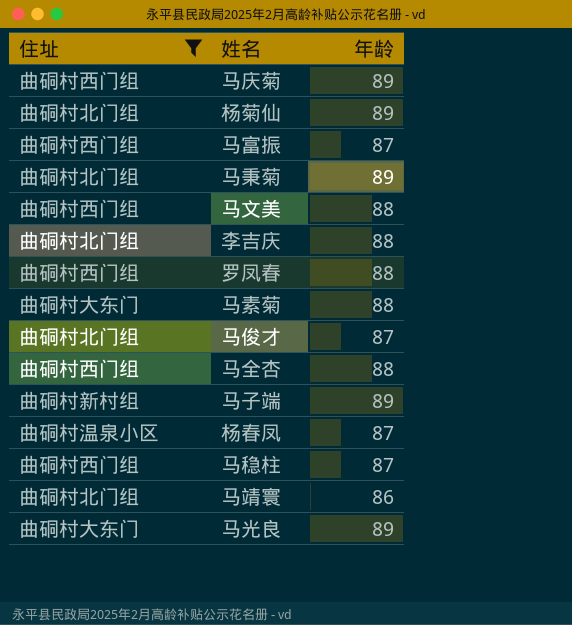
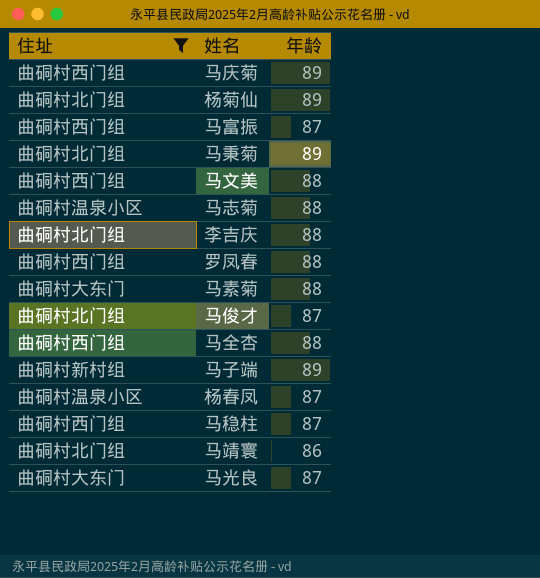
row 马志菊: none -> 曲硐村温泉小区 | 88
马光良 | 年龄: 89 -> 87

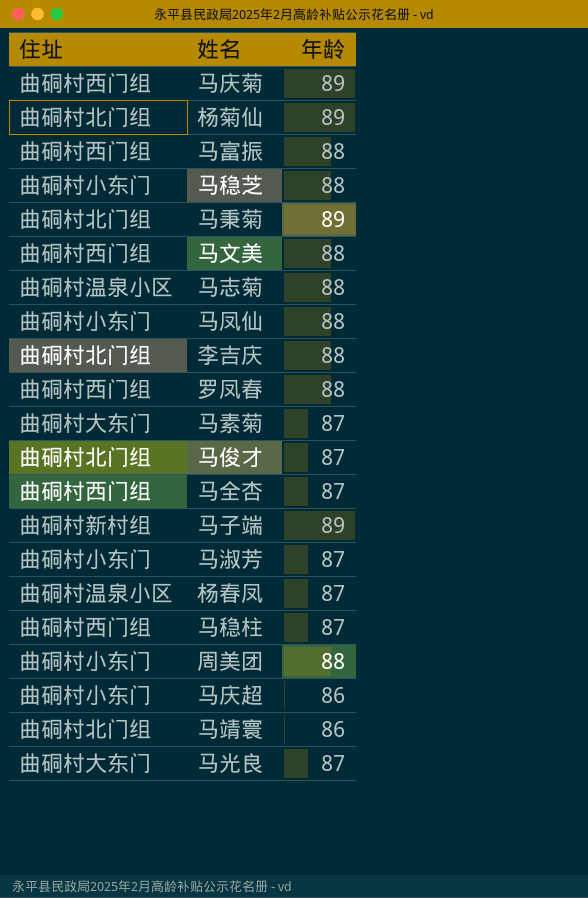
filter: 住址 != 曲硐村小东门 -> none
马富振 | 年龄: 87 -> 88
马素菊 | 年龄: 88 -> 87
马全杏 | 年龄: 88 -> 87

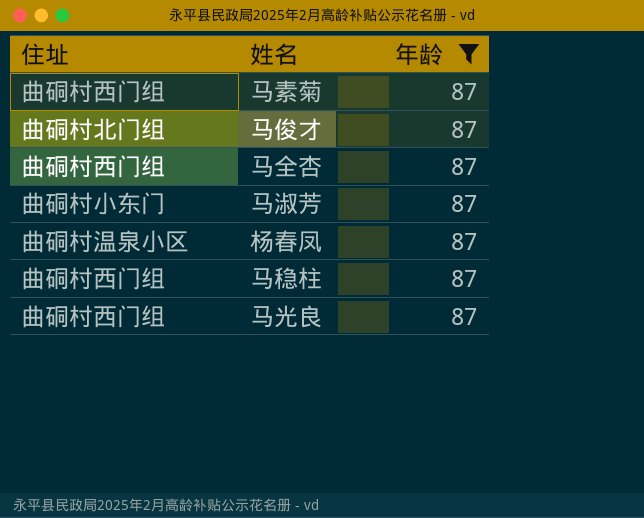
filter: none -> 年龄 = 87
马素菊 | 住址: 曲硐村大东门 -> 曲硐村西门组
马光良 | 住址: 曲硐村大东门 -> 曲硐村西门组

